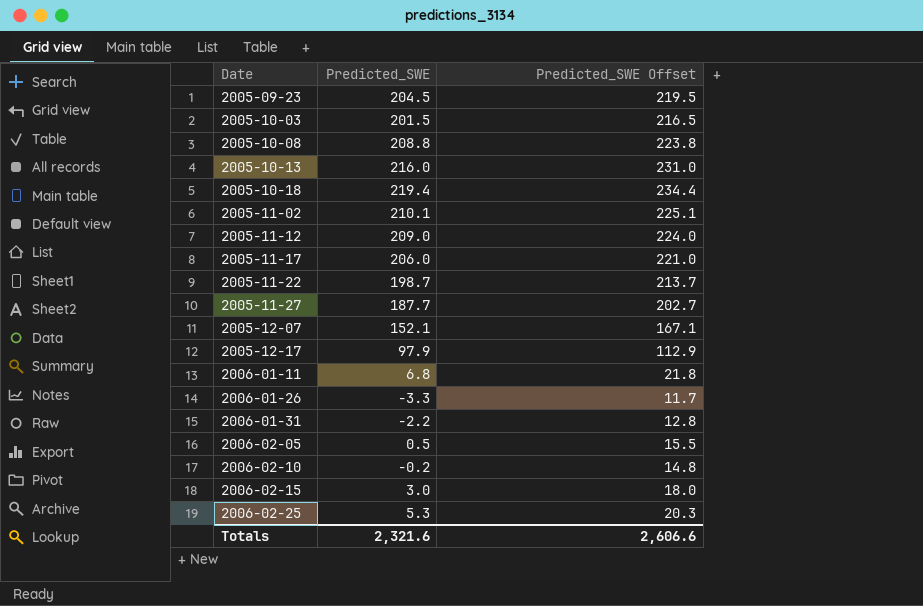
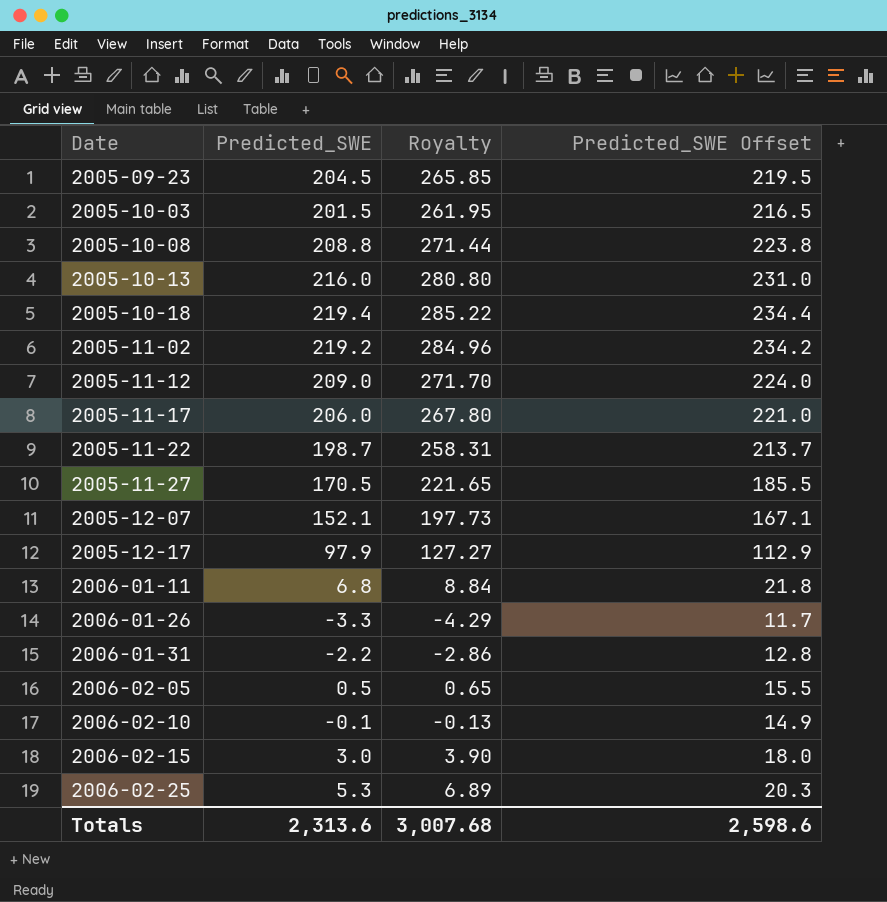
column Royalty | formula: none -> [Predicted_SWE] * 1.3
2005-11-02 | Predicted_SWE: 210.1 -> 219.2
2005-11-02 | Predicted_SWE Offset: 225.1 -> 234.2
2005-11-27 | Predicted_SWE: 187.7 -> 170.5
2005-11-27 | Predicted_SWE Offset: 202.7 -> 185.5
2006-02-10 | Predicted_SWE: -0.2 -> -0.1
2006-02-10 | Predicted_SWE Offset: 14.8 -> 14.9
Totals | Predicted_SWE: 2,321.6 -> 2,313.6
Totals | Predicted_SWE Offset: 2,606.6 -> 2,598.6

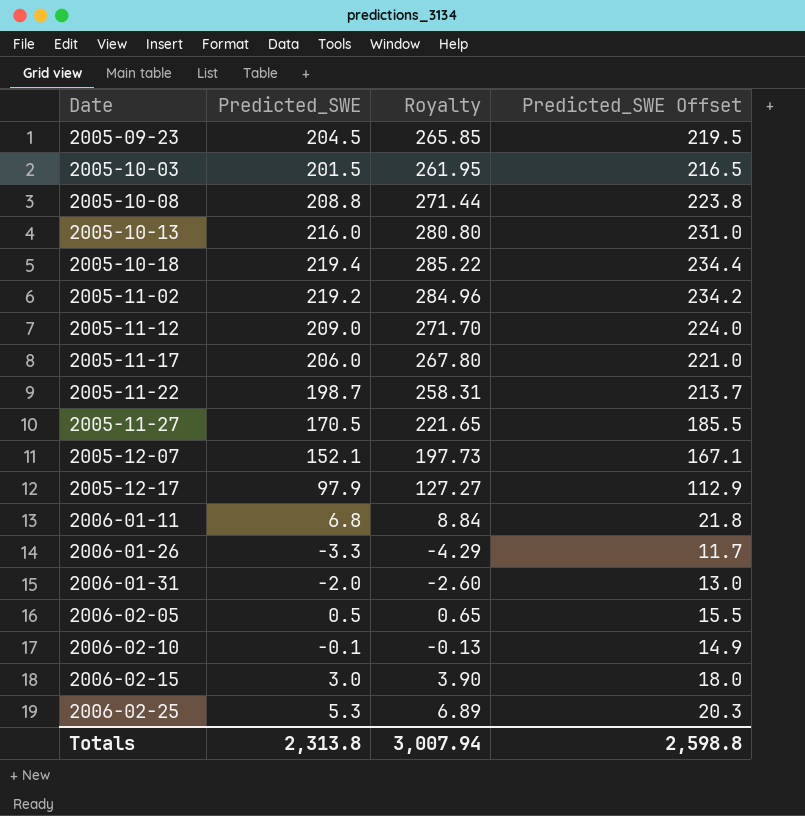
2006-01-31 | Predicted_SWE: -2.2 -> -2.0
2006-01-31 | Royalty: -2.86 -> -2.60
2006-01-31 | Predicted_SWE Offset: 12.8 -> 13.0
Totals | Predicted_SWE: 2,313.6 -> 2,313.8
Totals | Royalty: 3,007.68 -> 3,007.94
Totals | Predicted_SWE Offset: 2,598.6 -> 2,598.8

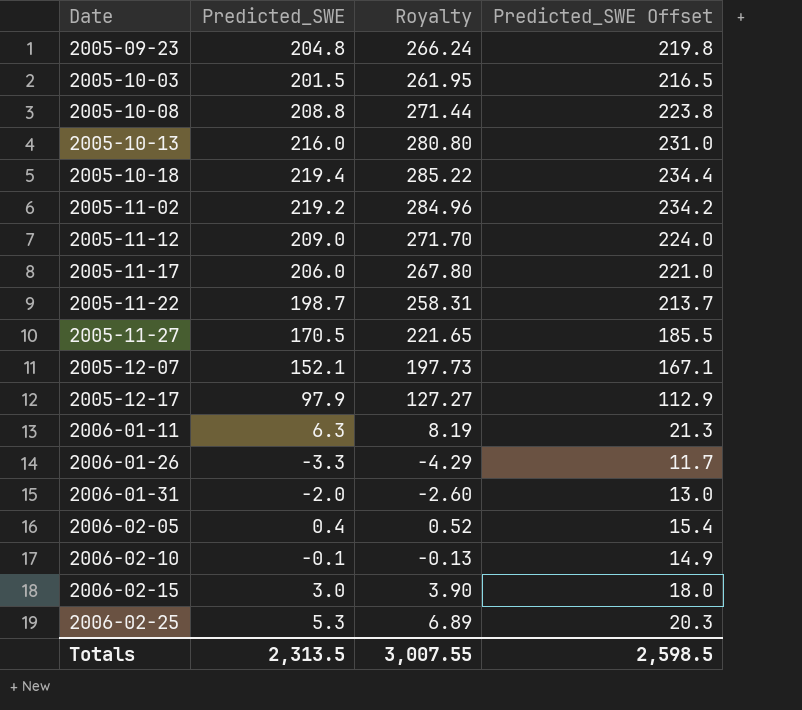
2005-09-23 | Predicted_SWE: 204.5 -> 204.8
2005-09-23 | Royalty: 265.85 -> 266.24
2005-09-23 | Predicted_SWE Offset: 219.5 -> 219.8
2006-01-11 | Predicted_SWE: 6.8 -> 6.3
2006-01-11 | Royalty: 8.84 -> 8.19
2006-01-11 | Predicted_SWE Offset: 21.8 -> 21.3
2006-02-05 | Predicted_SWE: 0.5 -> 0.4
2006-02-05 | Royalty: 0.65 -> 0.52
2006-02-05 | Predicted_SWE Offset: 15.5 -> 15.4
Totals | Predicted_SWE: 2,313.8 -> 2,313.5
Totals | Royalty: 3,007.94 -> 3,007.55
Totals | Predicted_SWE Offset: 2,598.8 -> 2,598.5

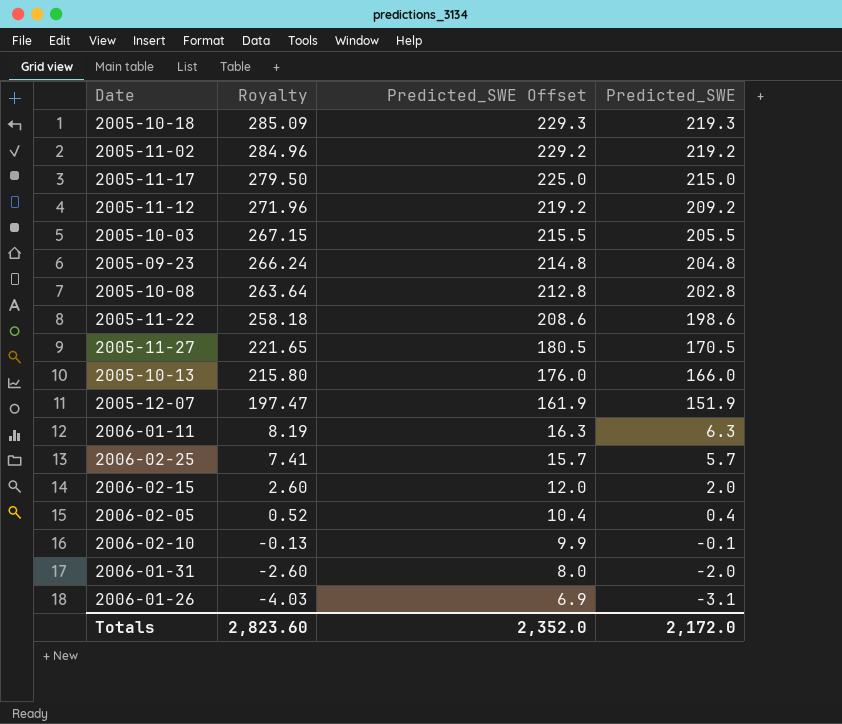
row order: Date ascending -> Royalty descending
column Predicted_SWE Offset | formula: [Predicted_SWE] + 15 -> [Predicted_SWE] + 10
column Predicted_SWE | position: 2 -> 4
row 2005-12-17: 97.9 | 127.27 | 112.9 -> none
2005-10-18 | Royalty: 285.22 -> 285.09
2005-10-18 | Predicted_SWE: 219.4 -> 219.3
2005-11-17 | Royalty: 267.80 -> 279.50
2005-11-17 | Predicted_SWE: 206.0 -> 215.0
2005-11-12 | Royalty: 271.70 -> 271.96
2005-11-12 | Predicted_SWE: 209.0 -> 209.2
2005-10-03 | Royalty: 261.95 -> 267.15
2005-10-03 | Predicted_SWE: 201.5 -> 205.5
2005-10-08 | Royalty: 271.44 -> 263.64
2005-10-08 | Predicted_SWE: 208.8 -> 202.8
2005-11-22 | Royalty: 258.31 -> 258.18
2005-11-22 | Predicted_SWE: 198.7 -> 198.6
2005-10-13 | Royalty: 280.80 -> 215.80
2005-10-13 | Predicted_SWE: 216.0 -> 166.0
2005-12-07 | Royalty: 197.73 -> 197.47
2005-12-07 | Predicted_SWE: 152.1 -> 151.9
2006-02-25 | Royalty: 6.89 -> 7.41
2006-02-25 | Predicted_SWE: 5.3 -> 5.7
2006-02-15 | Royalty: 3.90 -> 2.60
2006-02-15 | Predicted_SWE: 3.0 -> 2.0
2006-01-26 | Royalty: -4.29 -> -4.03
2006-01-26 | Predicted_SWE: -3.3 -> -3.1
Totals | Royalty: 3,007.55 -> 2,823.60
Totals | Predicted_SWE Offset: 2,598.5 -> 2,352.0
Totals | Predicted_SWE: 2,313.5 -> 2,172.0

